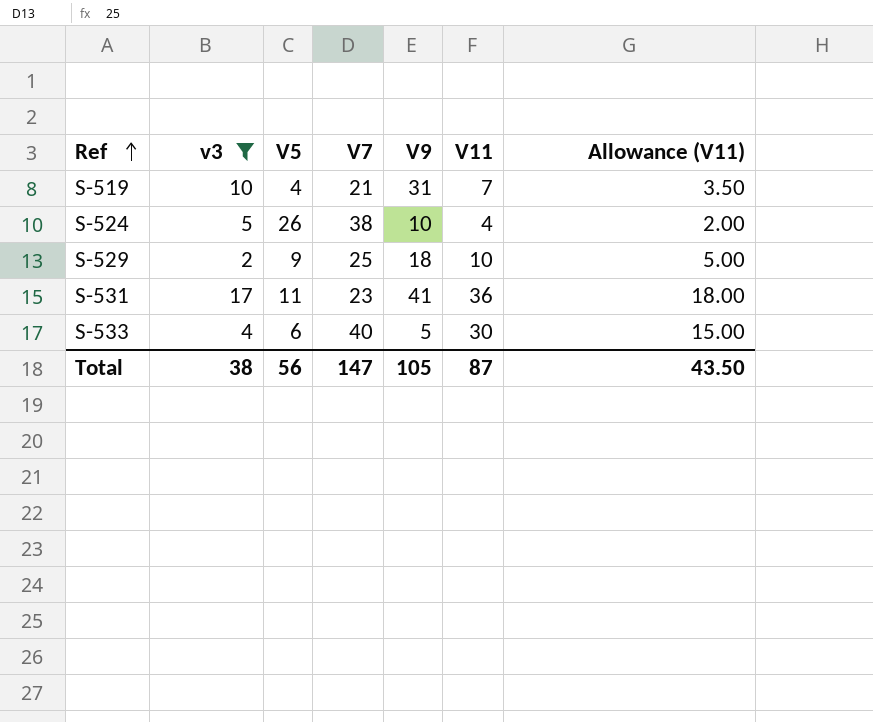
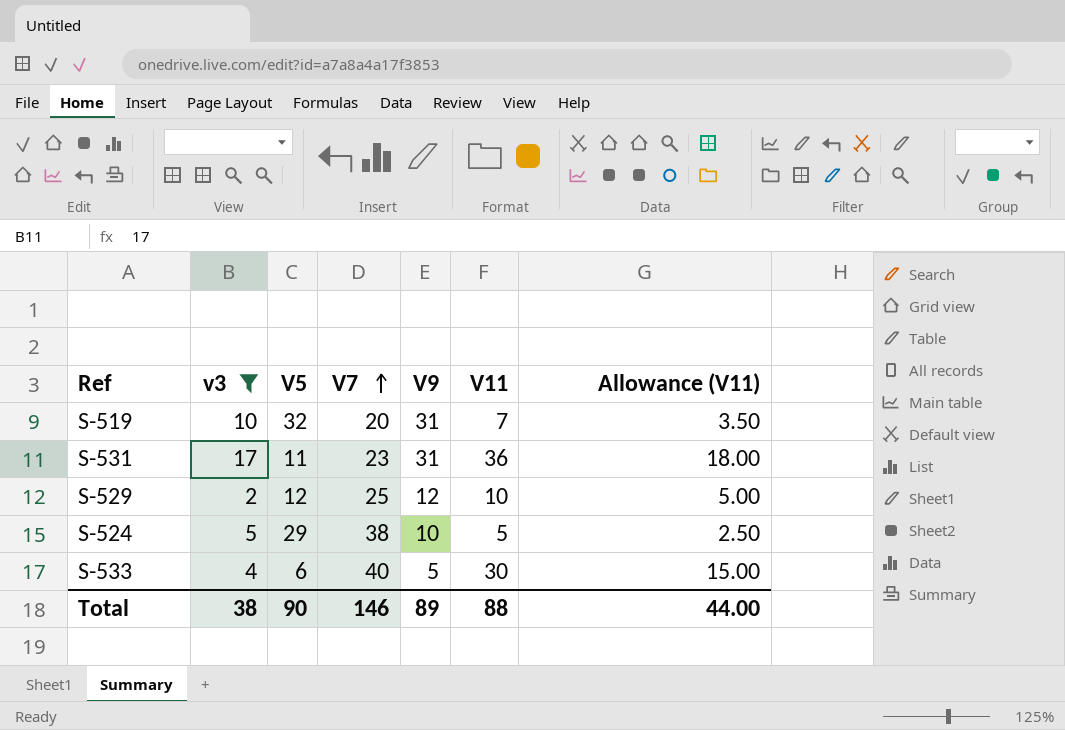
row order: Ref ascending -> V7 ascending
S-519 | V5: 4 -> 32
S-519 | V7: 21 -> 20
S-531 | V9: 41 -> 31
S-529 | V5: 9 -> 12
S-529 | V9: 18 -> 12
S-524 | V5: 26 -> 29
S-524 | V11: 4 -> 5
S-524 | Allowance (V11): 2.00 -> 2.50
Total | V5: 56 -> 90
Total | V7: 147 -> 146
Total | V9: 105 -> 89
Total | V11: 87 -> 88
Total | Allowance (V11): 43.50 -> 44.00

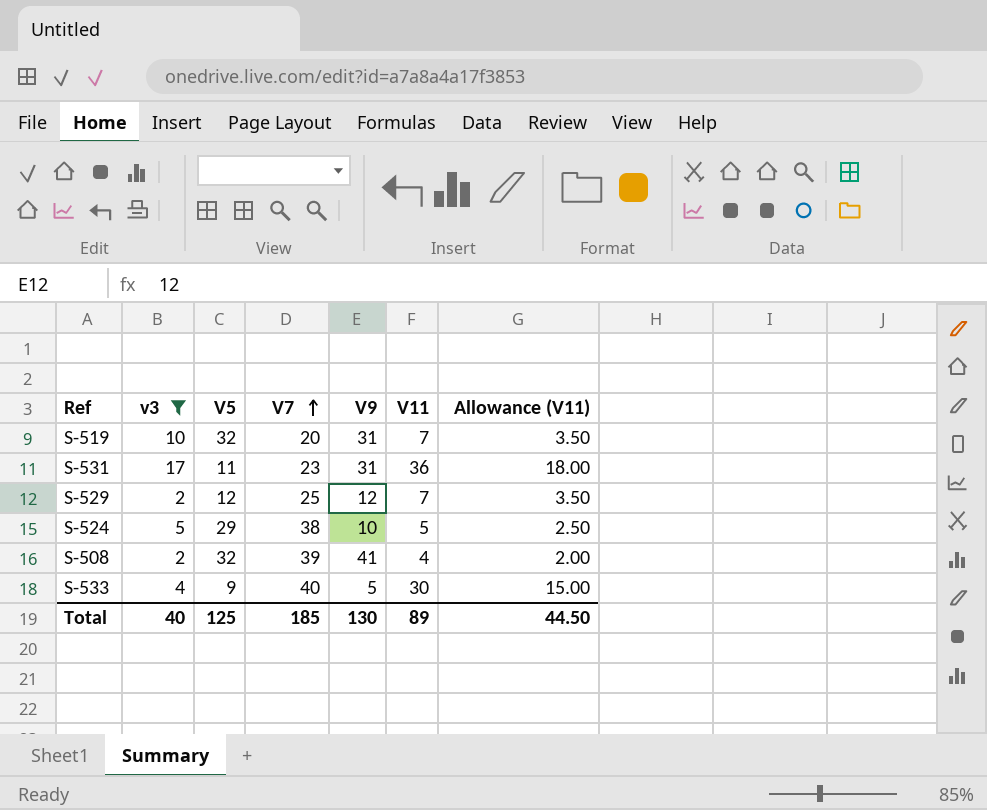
S-529 | V11: 10 -> 7
S-529 | Allowance (V11): 5.00 -> 3.50
row S-508: none -> 2 | 32 | 39 | 41 | 4 | 2.00
S-533 | V5: 6 -> 9
Total | v3: 38 -> 40
Total | V5: 90 -> 125
Total | V7: 146 -> 185
Total | V9: 89 -> 130
Total | V11: 88 -> 89
Total | Allowance (V11): 44.00 -> 44.50

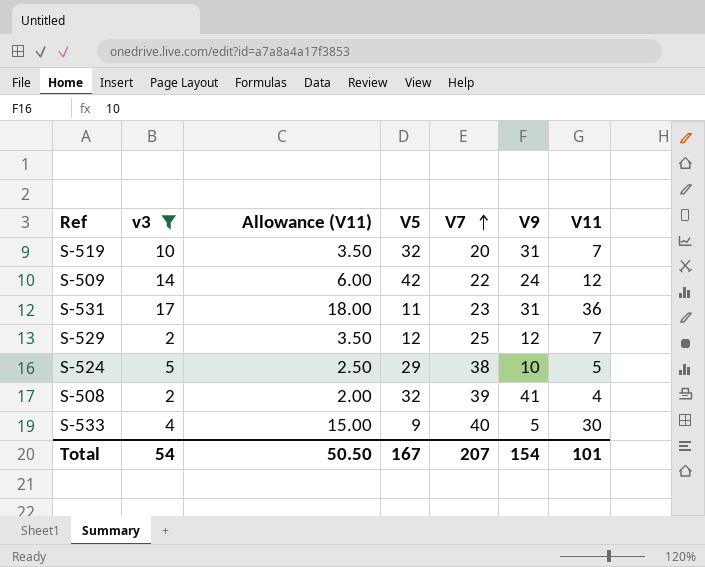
column Allowance (V11) | position: 7 -> 3
row S-509: none -> 14 | 6.00 | 42 | 22 | 24 | 12
Total | v3: 40 -> 54
Total | Allowance (V11): 44.50 -> 50.50
Total | V5: 125 -> 167
Total | V7: 185 -> 207
Total | V9: 130 -> 154
Total | V11: 89 -> 101

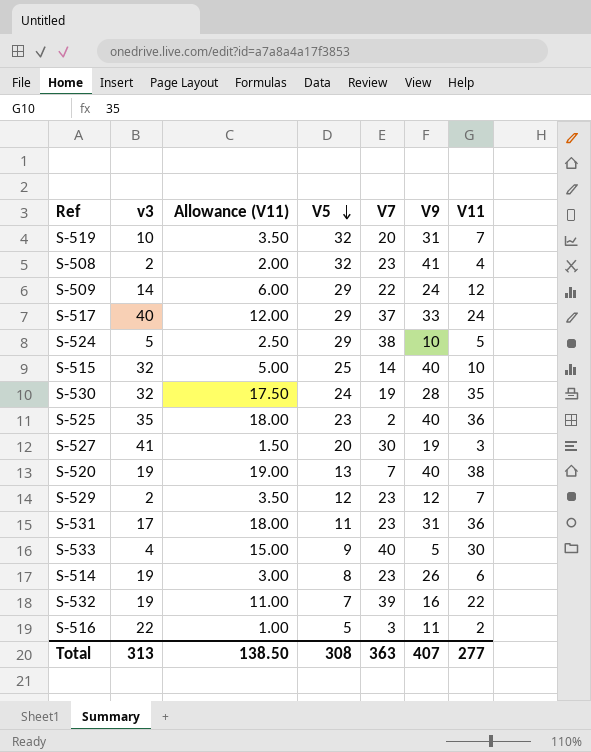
filter: v3 <= 17 -> none
row order: V7 ascending -> V5 descending
S-508 | V7: 39 -> 23
S-509 | V5: 42 -> 29
S-529 | V7: 25 -> 23
Total | v3: 54 -> 313
Total | Allowance (V11): 50.50 -> 138.50
Total | V5: 167 -> 308
Total | V7: 207 -> 363
Total | V9: 154 -> 407
Total | V11: 101 -> 277

